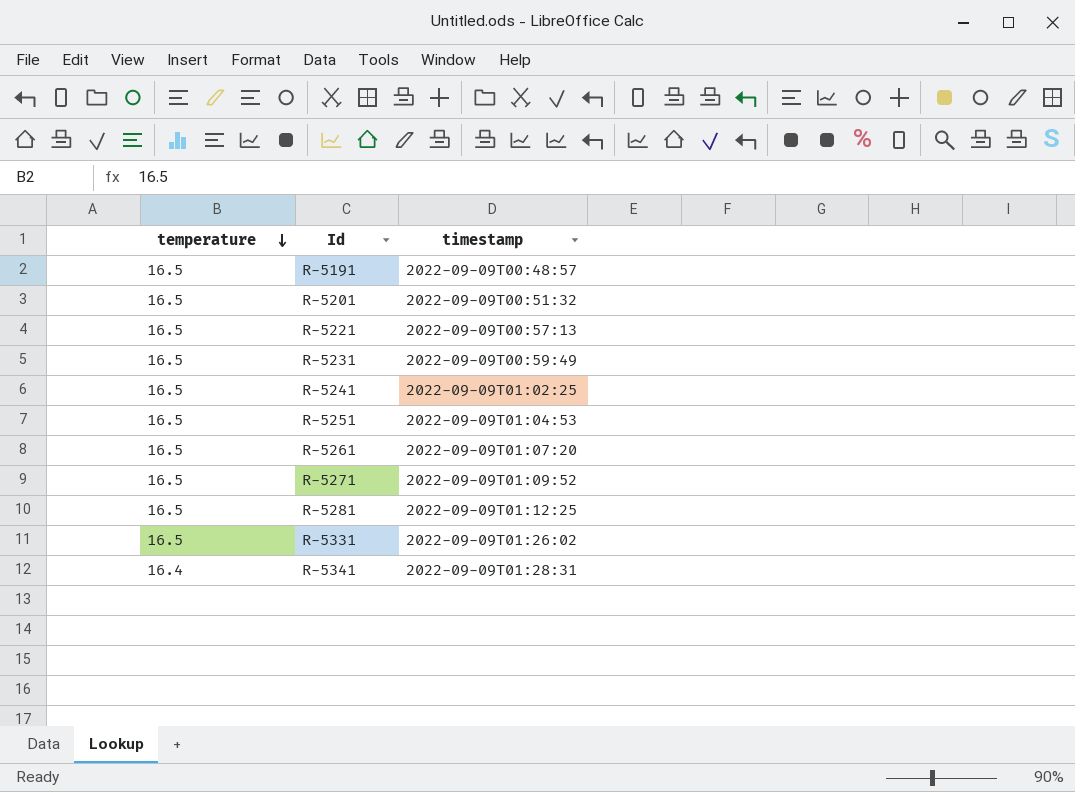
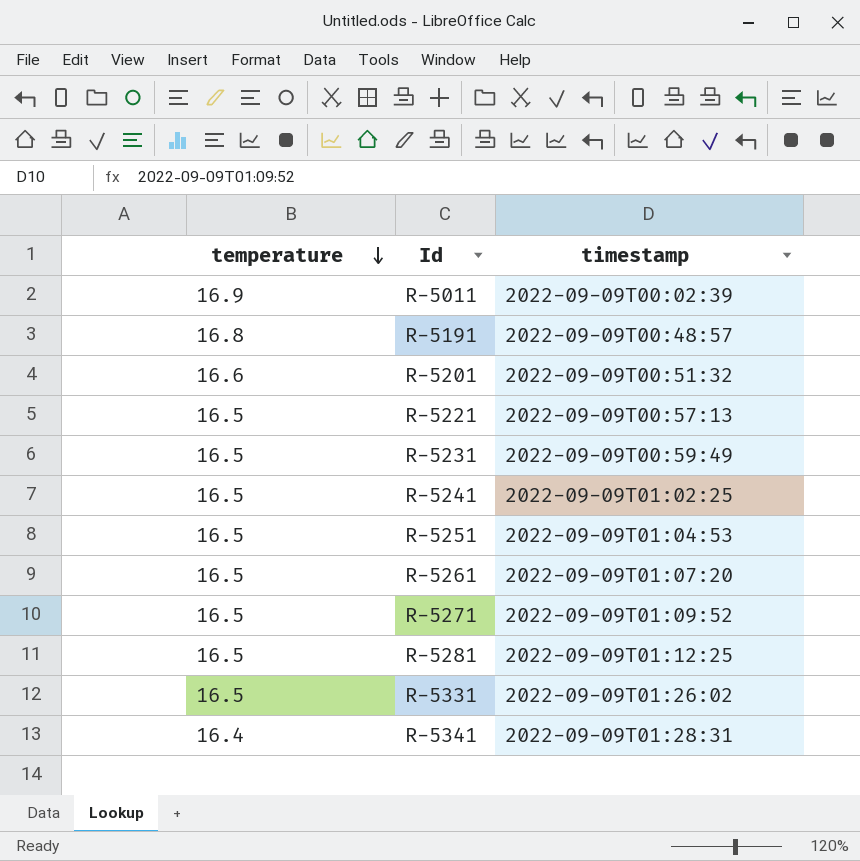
row R-5011: none -> 16.9 | 2022-09-09T00:02:39
R-5191 | temperature: 16.5 -> 16.8
R-5201 | temperature: 16.5 -> 16.6

